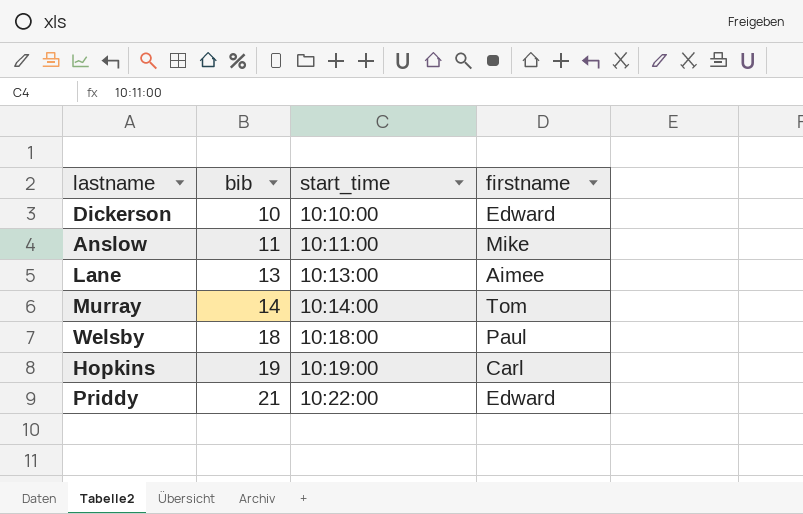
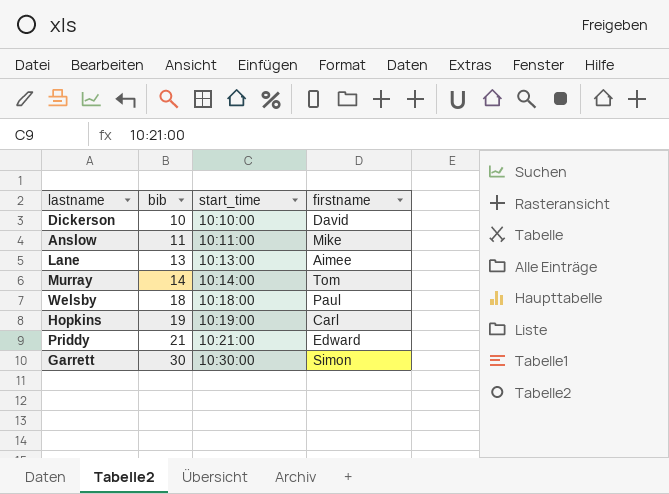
Dickerson | firstname: Edward -> David
Priddy | start_time: 10:22:00 -> 10:21:00
row Garrett: none -> 30 | 10:30:00 | Simon

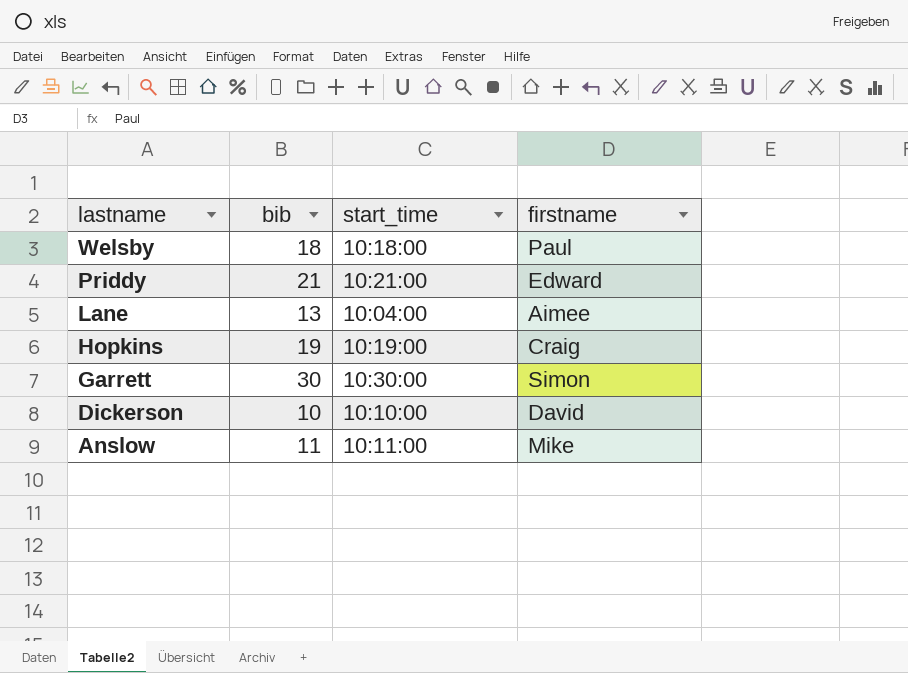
row order: bib ascending -> lastname descending
row Murray: 14 | 10:14:00 | Tom -> none
Lane | start_time: 10:13:00 -> 10:04:00
Hopkins | firstname: Carl -> Craig

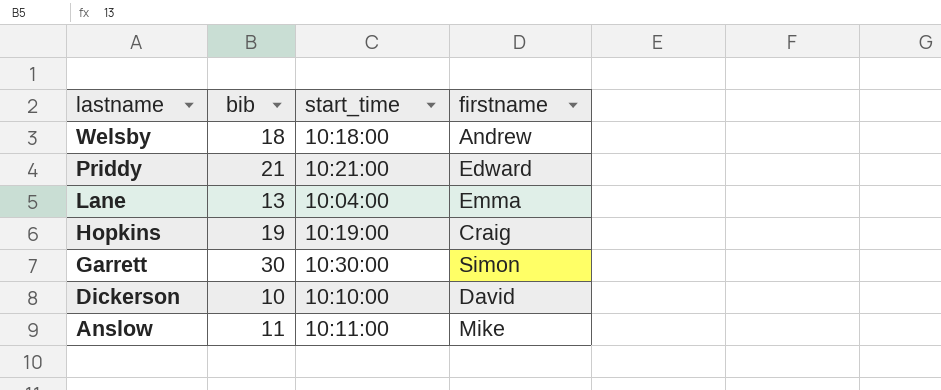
Welsby | firstname: Paul -> Andrew
Lane | firstname: Aimee -> Emma

